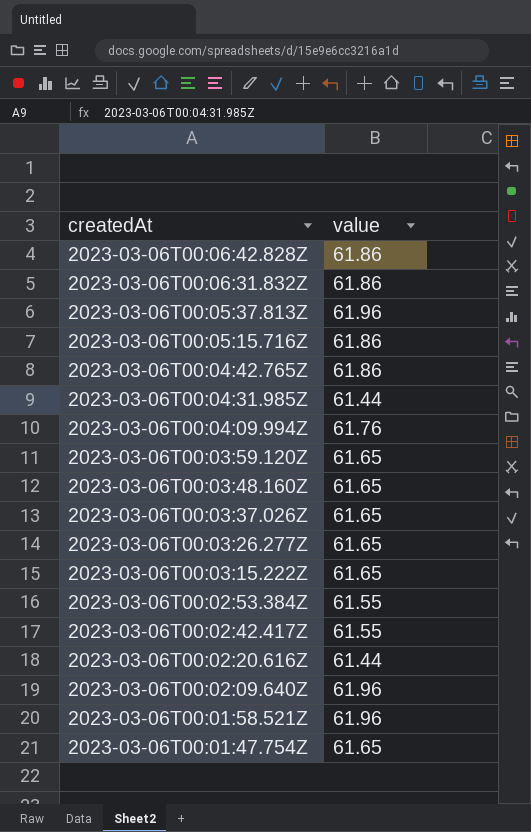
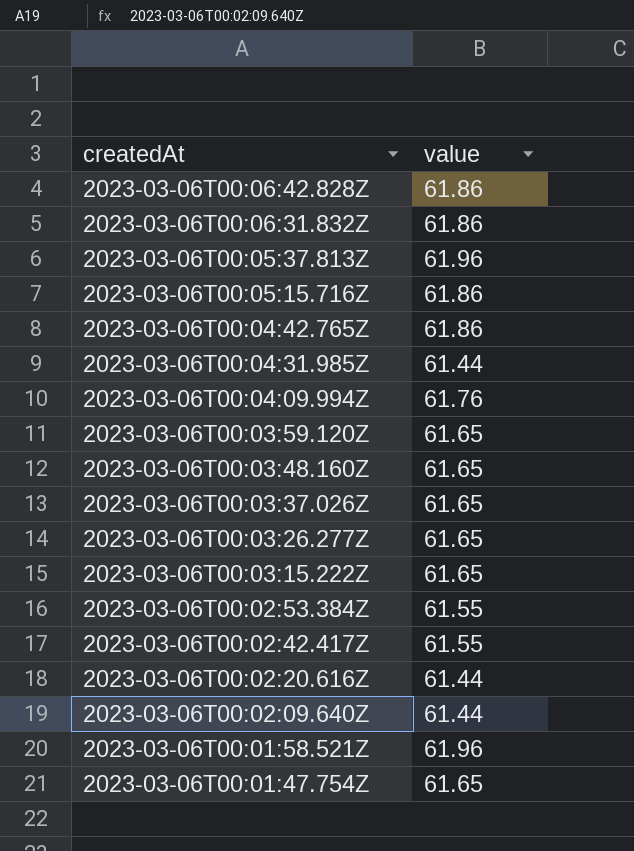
2023-03-06T00:02:09.640Z | value: 61.96 -> 61.44

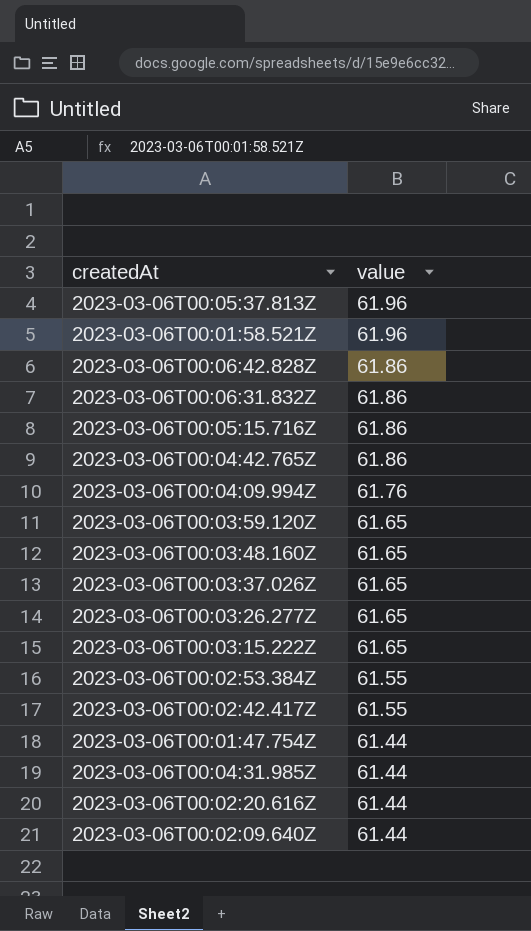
row order: createdAt descending -> value descending
2023-03-06T00:01:47.754Z | value: 61.65 -> 61.44

